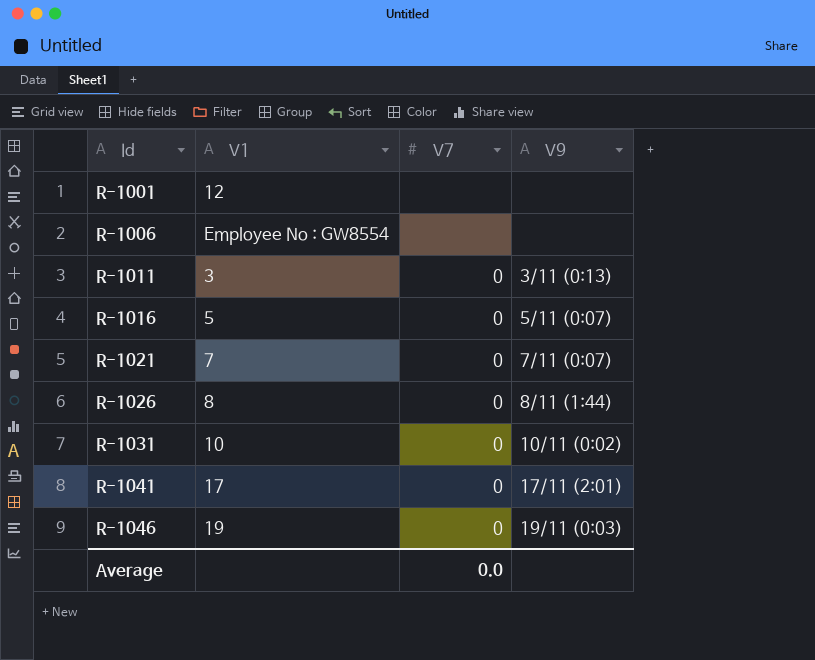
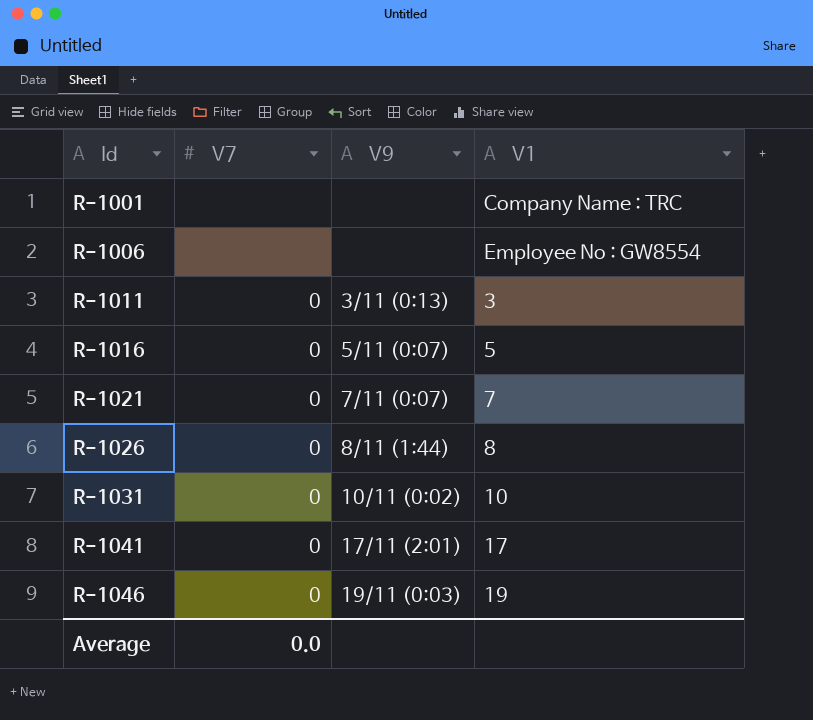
column V1 | position: 2 -> 4
R-1001 | V1: 12 -> Company Name : TRC

